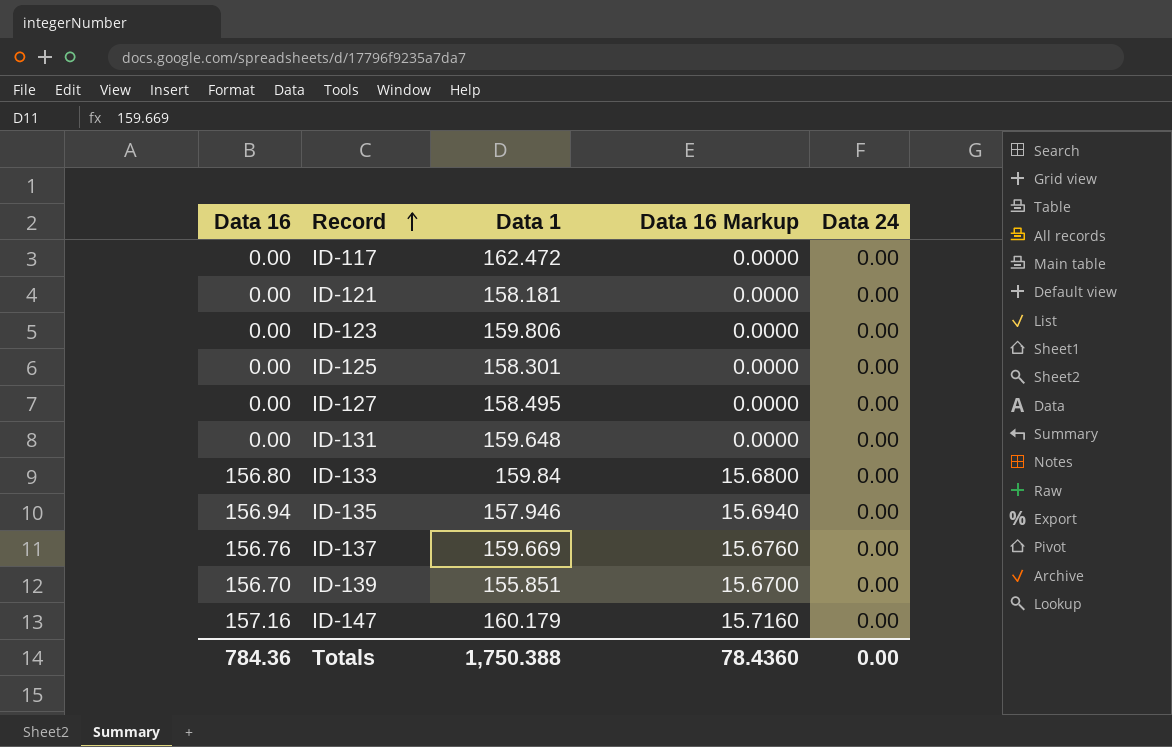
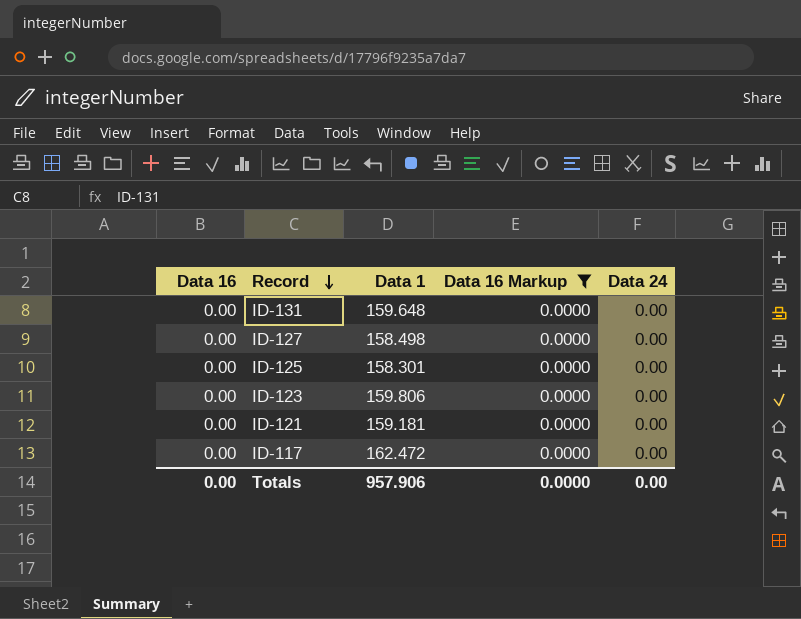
filter: none -> Data 16 Markup = 0.0000
row order: Record ascending -> Record descending
ID-127 | Data 1: 158.495 -> 158.498
ID-121 | Data 1: 158.181 -> 159.181
Totals | Data 16: 784.36 -> 0.00
Totals | Data 1: 1,750.388 -> 957.906
Totals | Data 16 Markup: 78.4360 -> 0.0000

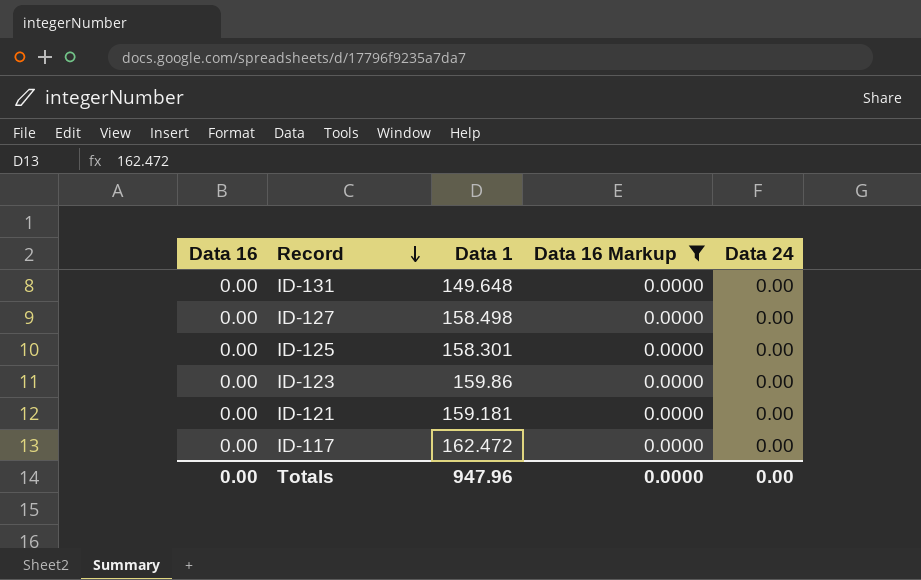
ID-131 | Data 1: 159.648 -> 149.648
ID-123 | Data 1: 159.806 -> 159.86
Totals | Data 1: 957.906 -> 947.96

